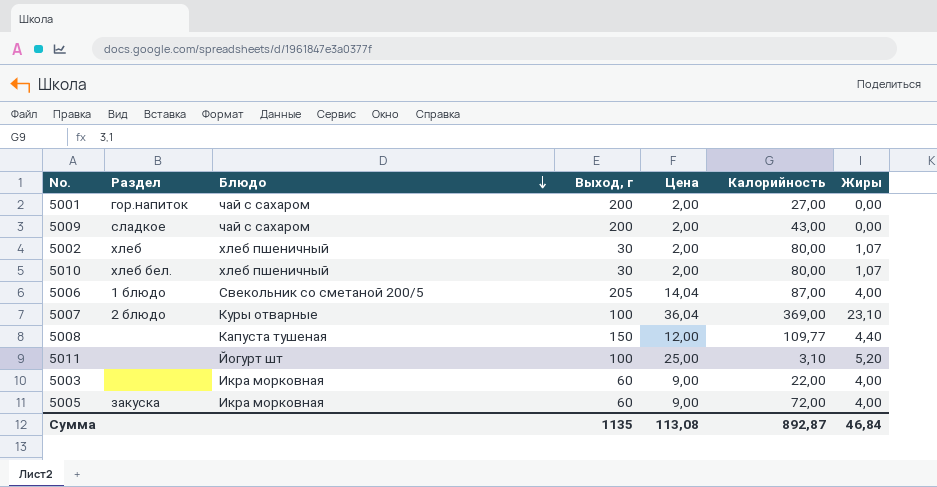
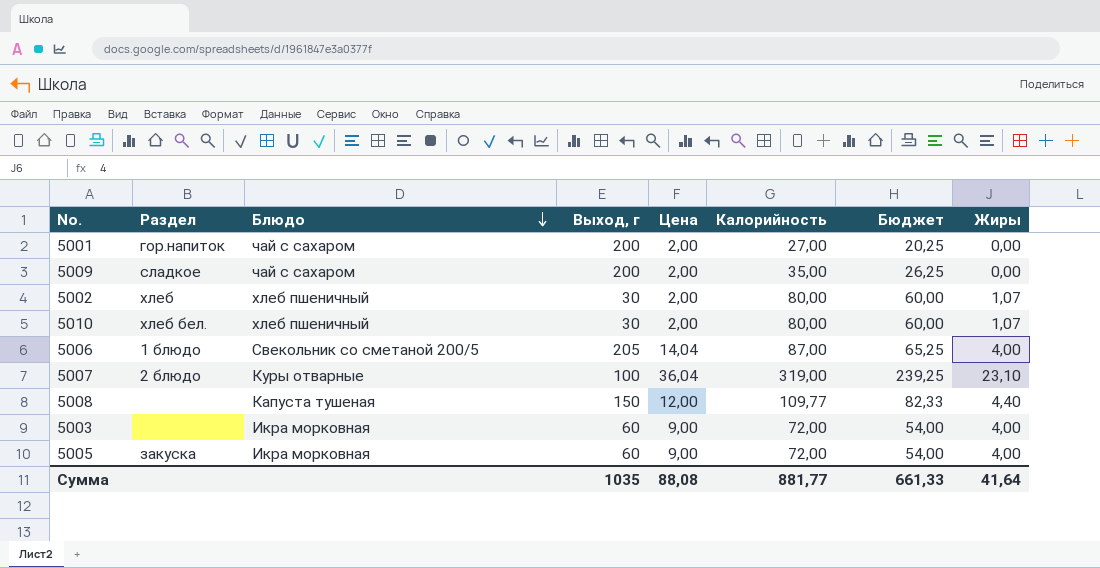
column Бюджет | formula: none -> [Калорийность] * 0,75
row 5011: none | Йогурт шт | 100 | 25,00 | 3,10 | 5,20 -> none
5009 | Калорийность: 43,00 -> 35,00
5007 | Калорийность: 369,00 -> 319,00
5003 | Калорийность: 22,00 -> 72,00
Сумма | Выход, г: 1135 -> 1035
Сумма | Цена: 113,08 -> 88,08
Сумма | Калорийность: 892,87 -> 881,77
Сумма | Жиры: 46,84 -> 41,64

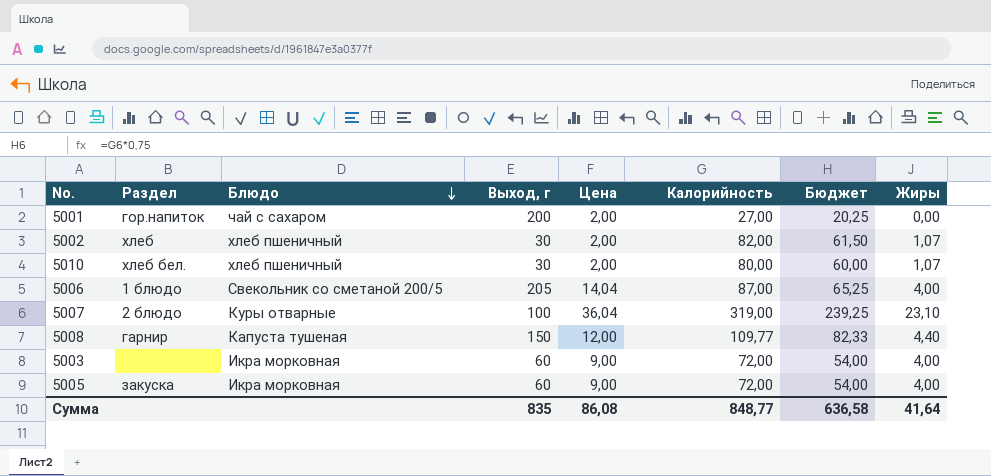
row 5009: сладкое | чай с сахаром | 200 | 2,00 | 35,00 | 26,25 | 0,00 -> none
5002 | Калорийность: 80,00 -> 82,00
5002 | Бюджет: 60,00 -> 61,50
5008 | Раздел: none -> гарнир
Сумма | Выход, г: 1035 -> 835
Сумма | Цена: 88,08 -> 86,08
Сумма | Калорийность: 881,77 -> 848,77
Сумма | Бюджет: 661,33 -> 636,58

